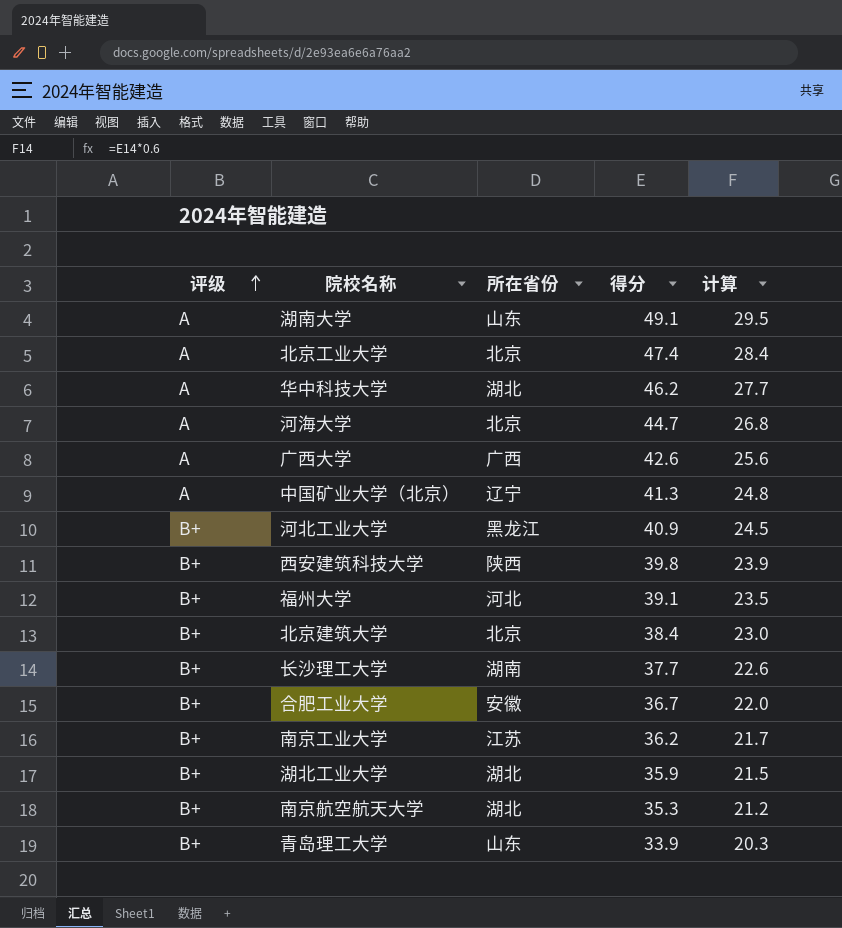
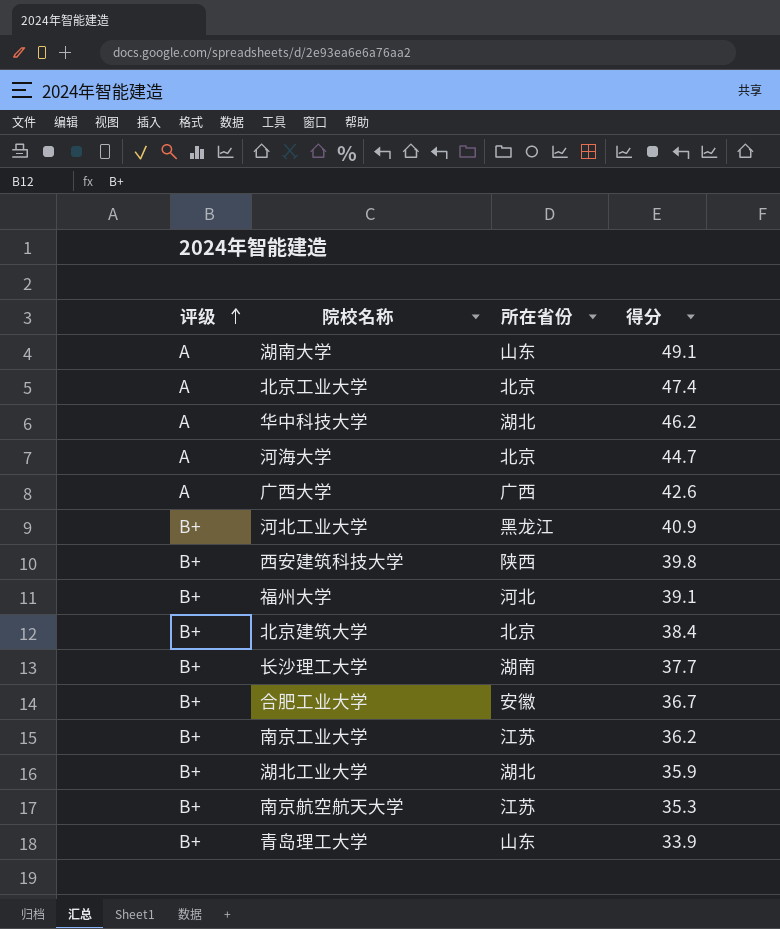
column 计算 | formula: [得分] * 0.6 -> none
row 中国矿业大学（北京）: A | 辽宁 | 41.3 | 24.8 -> none
南京航空航天大学 | 所在省份: 湖北 -> 江苏

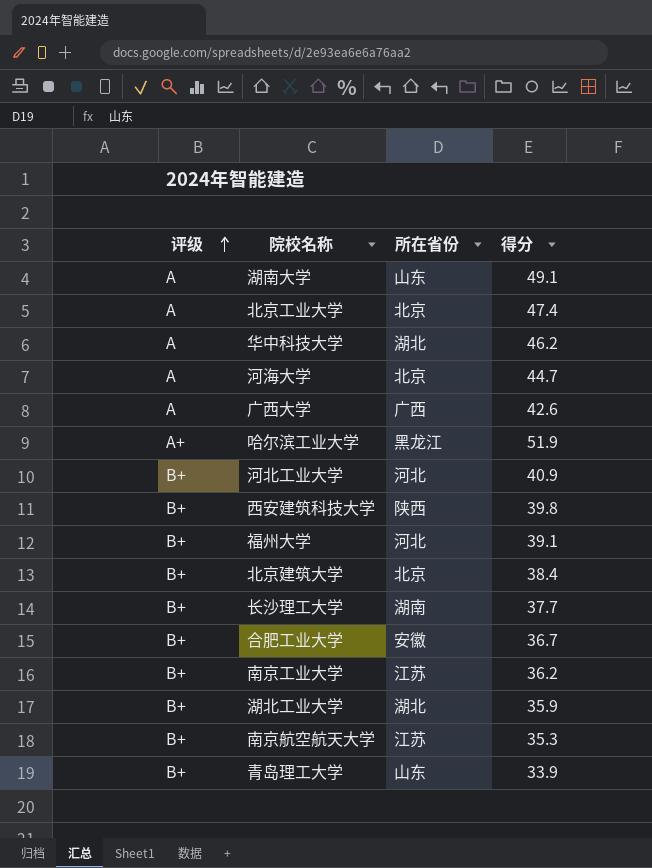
row 哈尔滨工业大学: none -> A+ | 黑龙江 | 51.9
河北工业大学 | 所在省份: 黑龙江 -> 河北

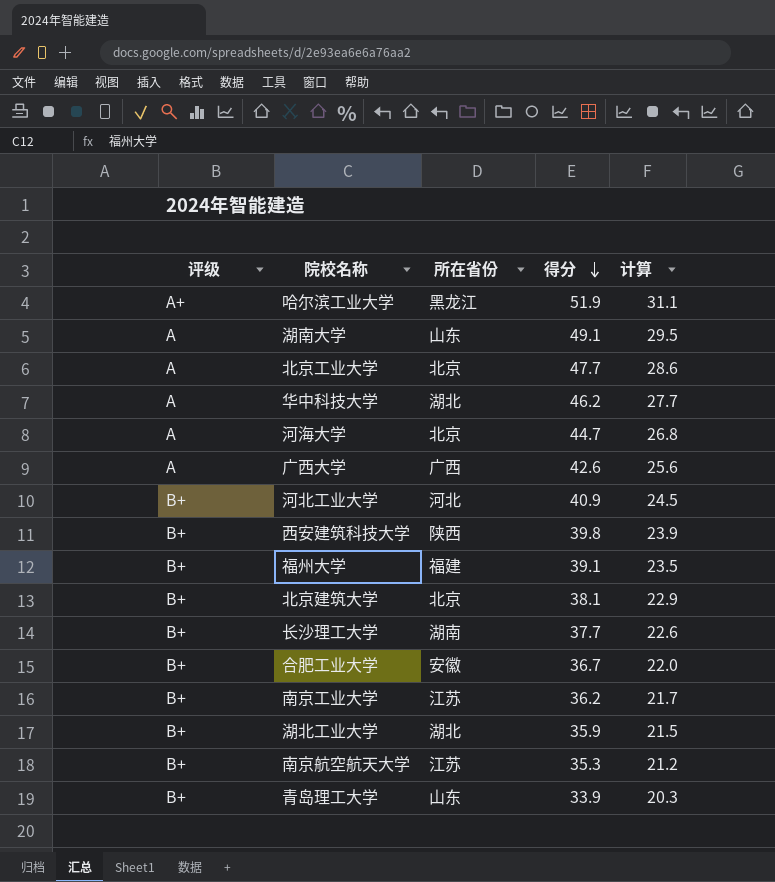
row order: 评级 ascending -> 得分 descending
column 计算 | formula: none -> [得分] * 0.6
北京工业大学 | 得分: 47.4 -> 47.7
福州大学 | 所在省份: 河北 -> 福建
北京建筑大学 | 得分: 38.4 -> 38.1

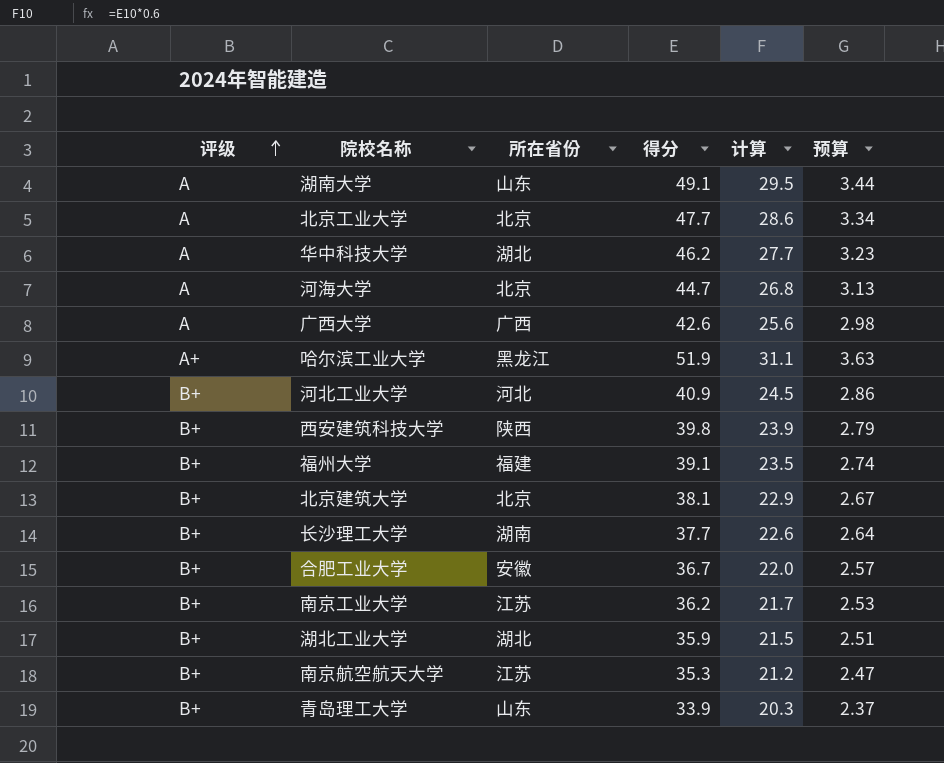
row order: 得分 descending -> 评级 ascending
column 预算 | formula: none -> [得分] * 0.07

